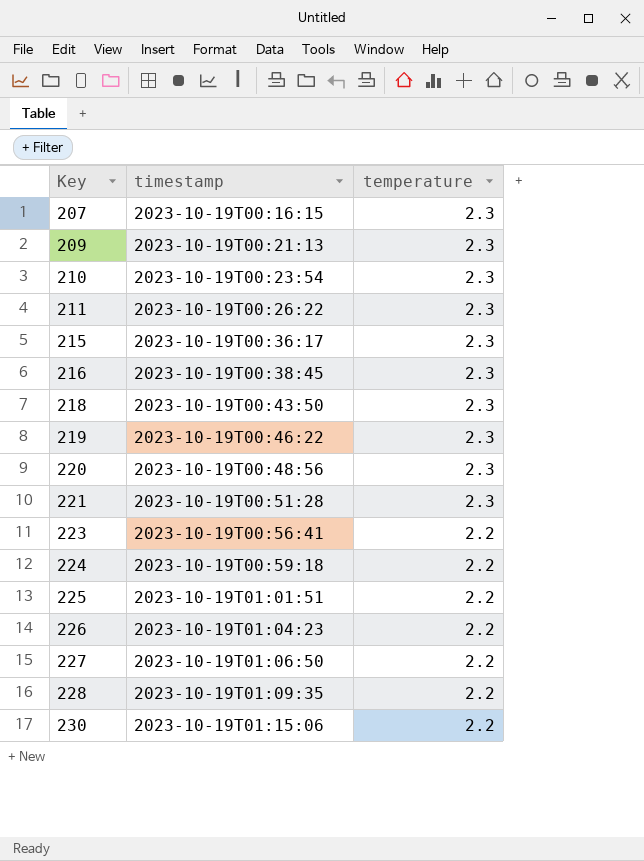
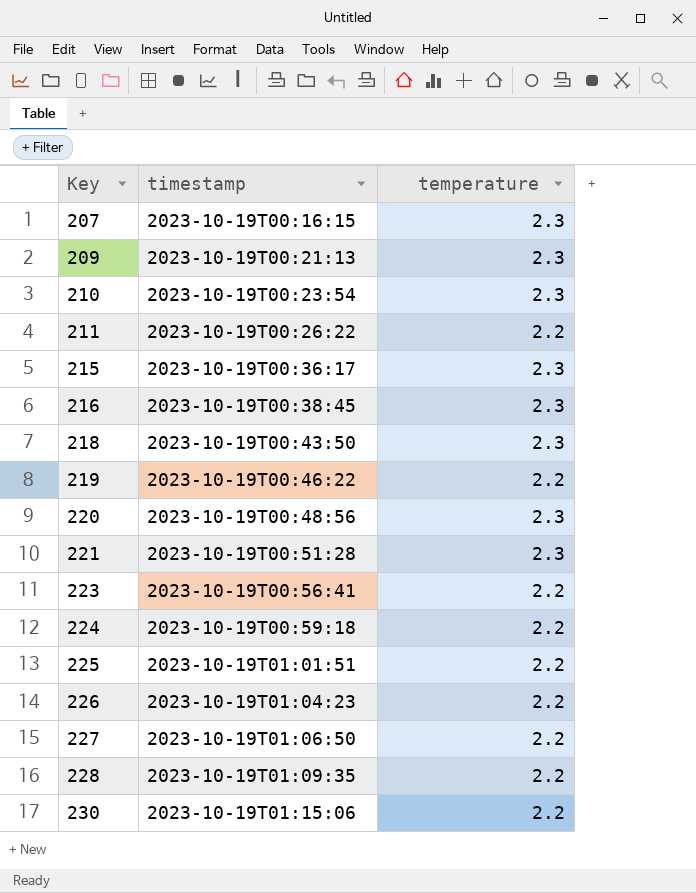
211 | temperature: 2.3 -> 2.2
219 | temperature: 2.3 -> 2.2

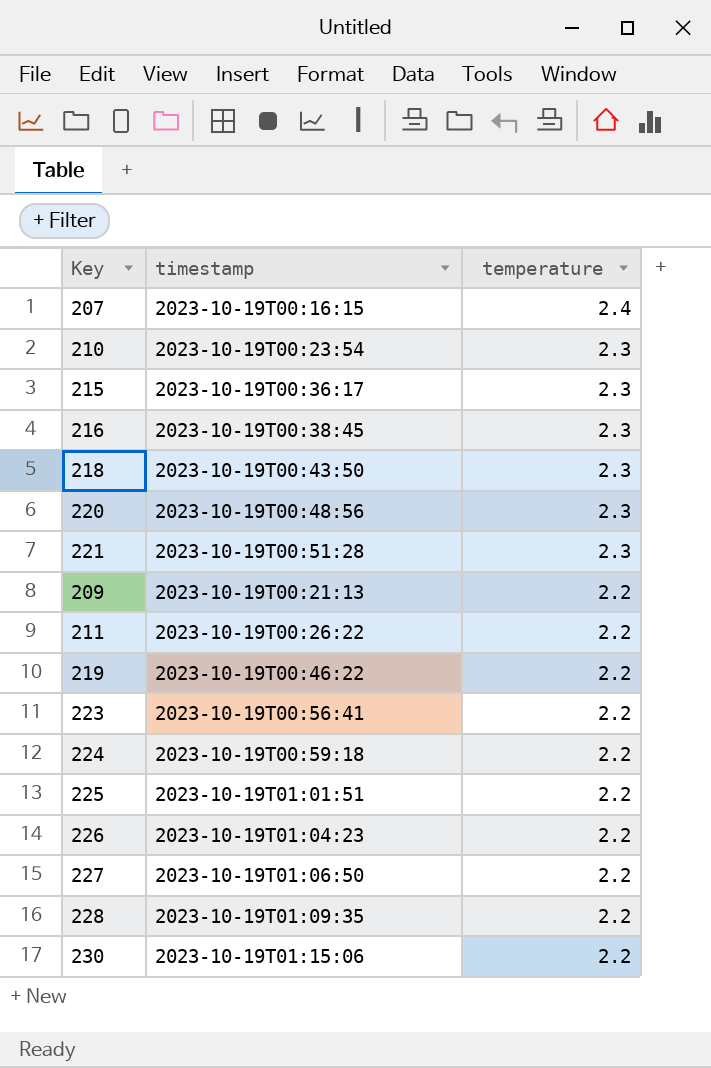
row order: Key ascending -> temperature descending
207 | temperature: 2.3 -> 2.4
209 | temperature: 2.3 -> 2.2

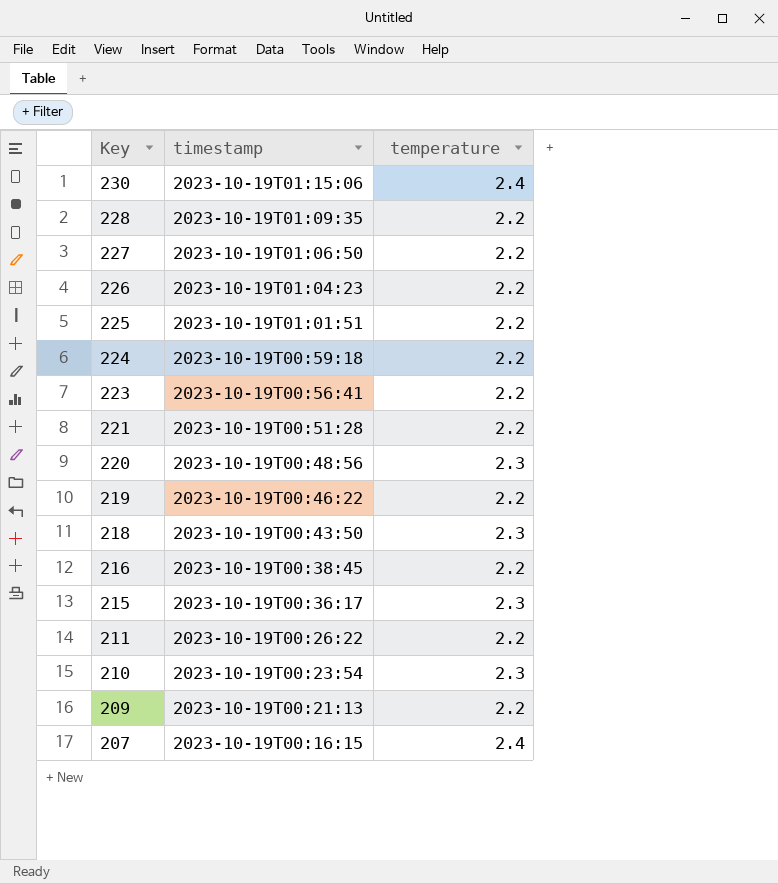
row order: temperature descending -> Key descending
230 | temperature: 2.2 -> 2.4
221 | temperature: 2.3 -> 2.2
216 | temperature: 2.3 -> 2.2

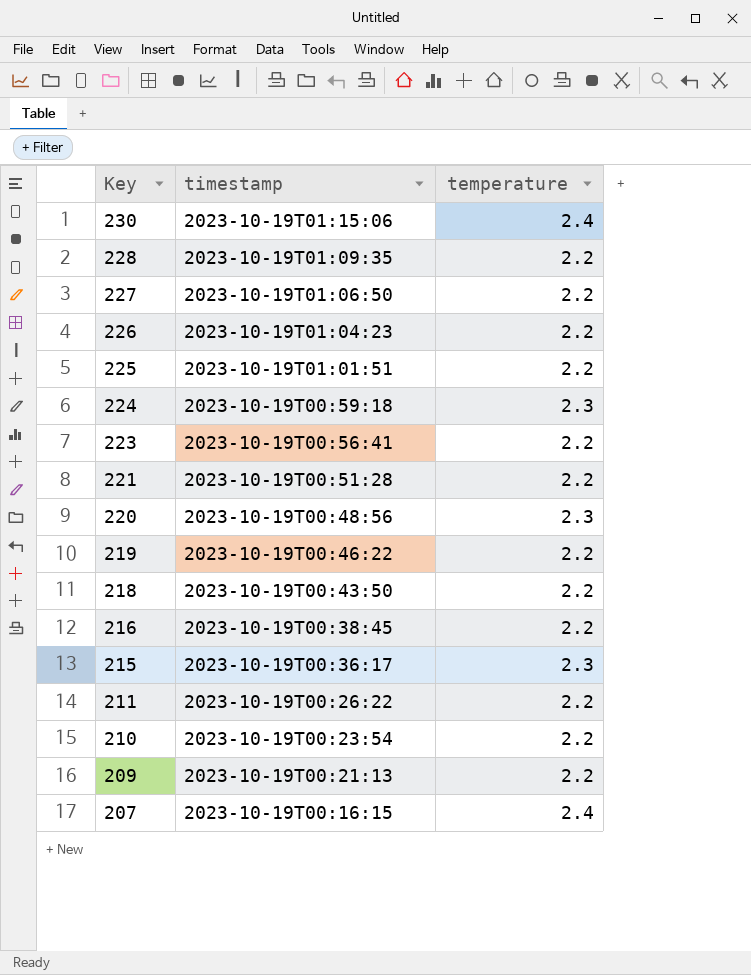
224 | temperature: 2.2 -> 2.3
218 | temperature: 2.3 -> 2.2
210 | temperature: 2.3 -> 2.2

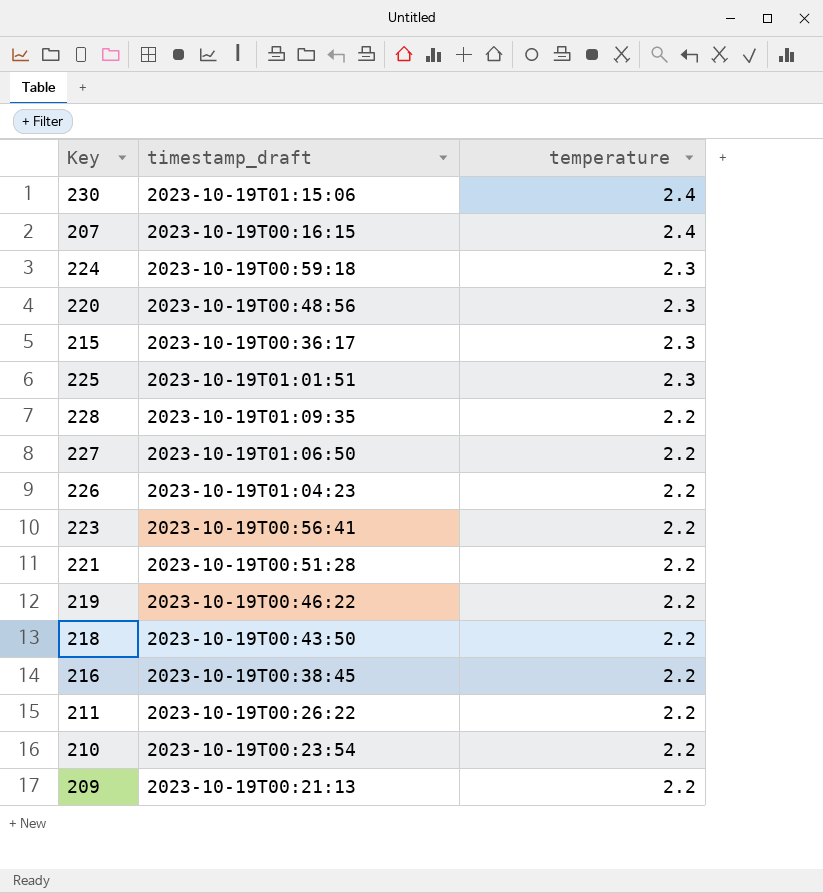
row order: Key descending -> temperature descending
column name: timestamp -> timestamp_draft
225 | temperature: 2.2 -> 2.3

